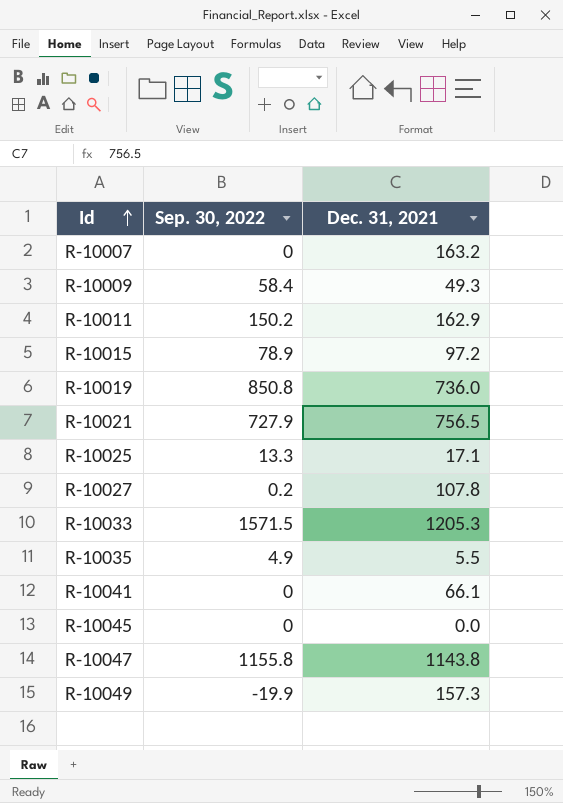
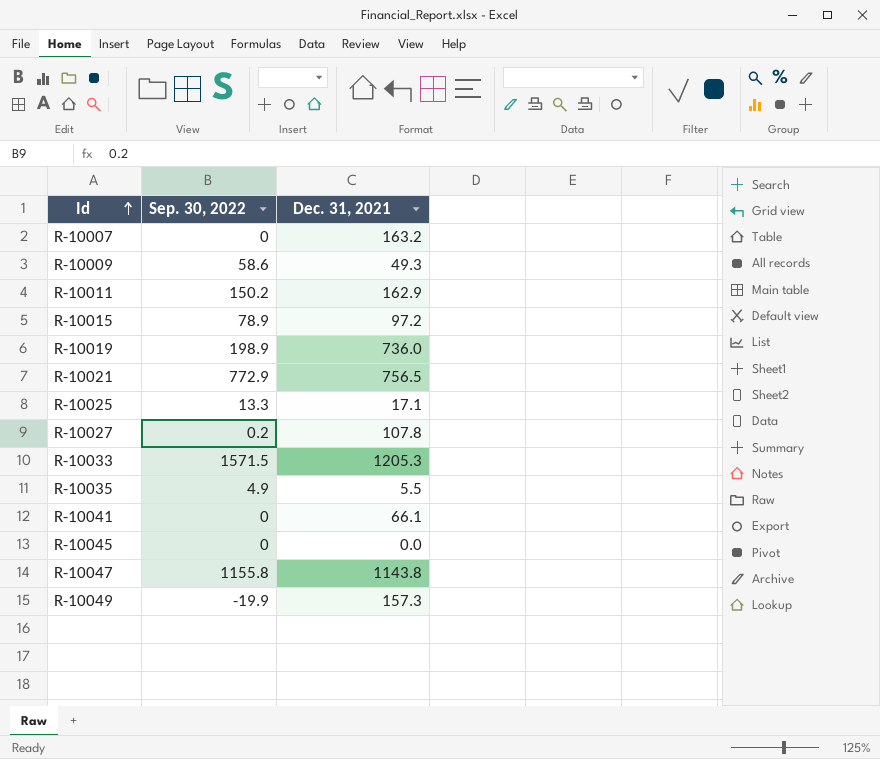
R-10009 | Sep. 30, 2022: 58.4 -> 58.6
R-10019 | Sep. 30, 2022: 850.8 -> 198.9
R-10021 | Sep. 30, 2022: 727.9 -> 772.9

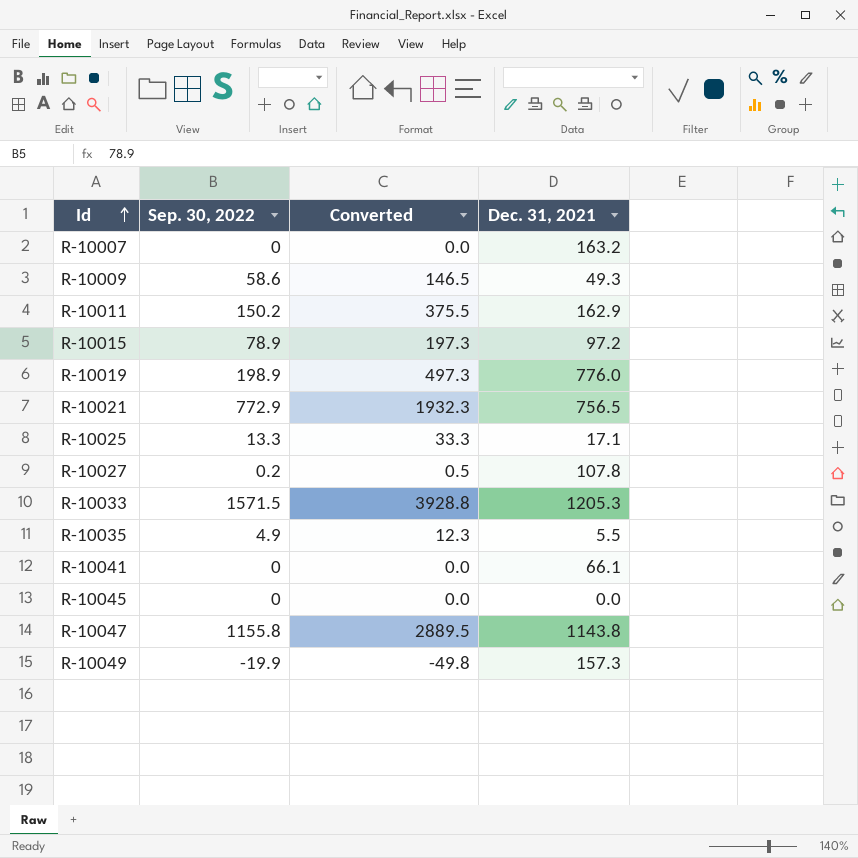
column Converted | formula: none -> [Sep. 30, 2022] * 2.5
R-10019 | Dec. 31, 2021: 736.0 -> 776.0

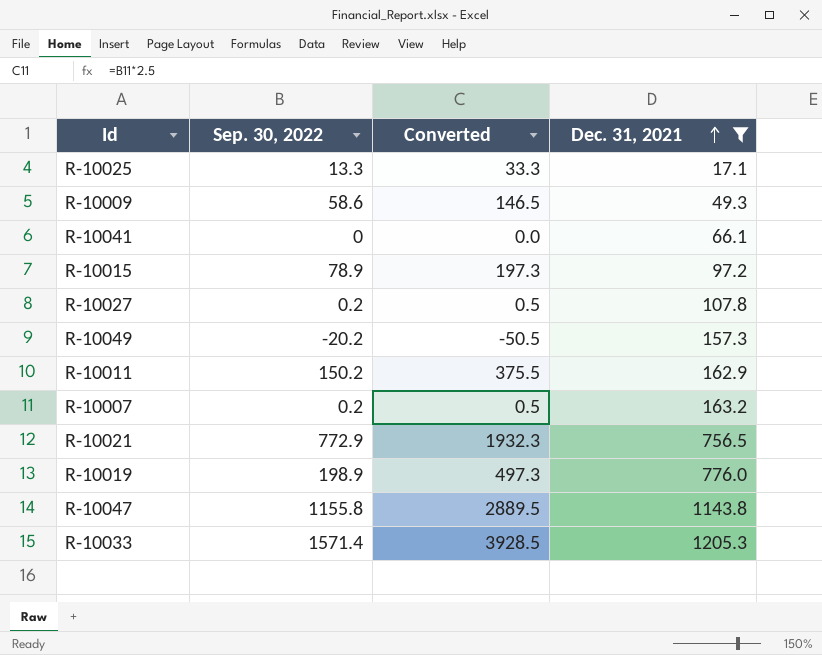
filter: none -> Dec. 31, 2021 >= 17.1
row order: Id ascending -> Dec. 31, 2021 ascending
R-10049 | Sep. 30, 2022: -19.9 -> -20.2
R-10049 | Converted: -49.8 -> -50.5
R-10007 | Sep. 30, 2022: 0 -> 0.2
R-10007 | Converted: 0.0 -> 0.5
R-10033 | Sep. 30, 2022: 1571.5 -> 1571.4
R-10033 | Converted: 3928.8 -> 3928.5

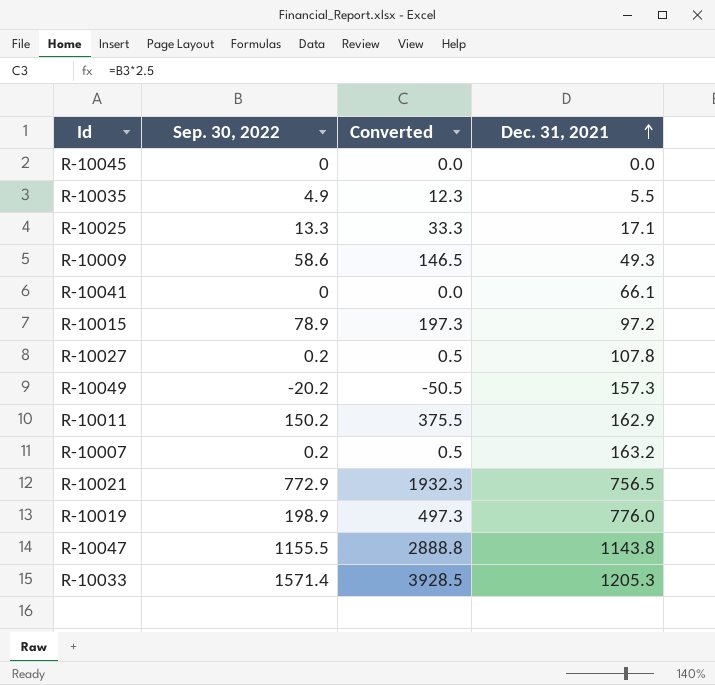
filter: Dec. 31, 2021 >= 17.1 -> none
R-10047 | Sep. 30, 2022: 1155.8 -> 1155.5
R-10047 | Converted: 2889.5 -> 2888.8

